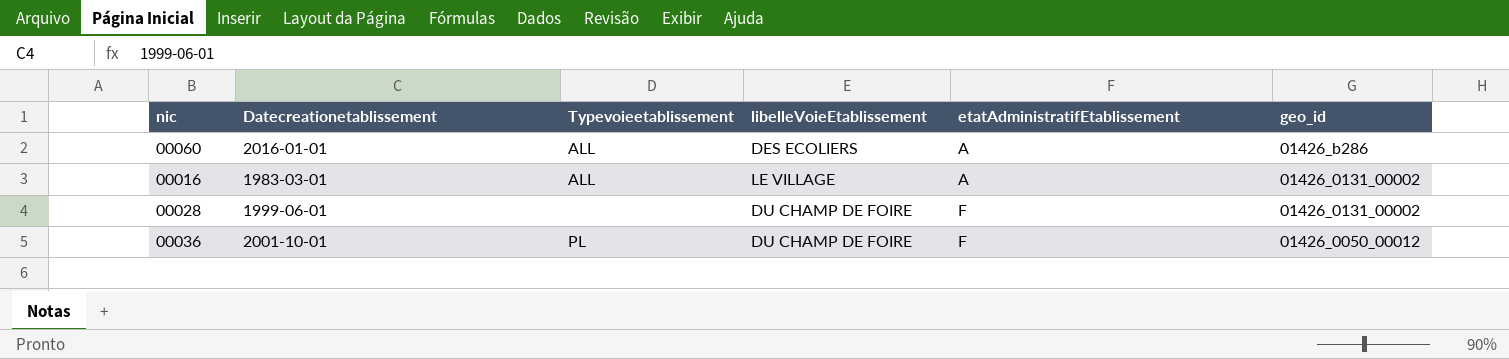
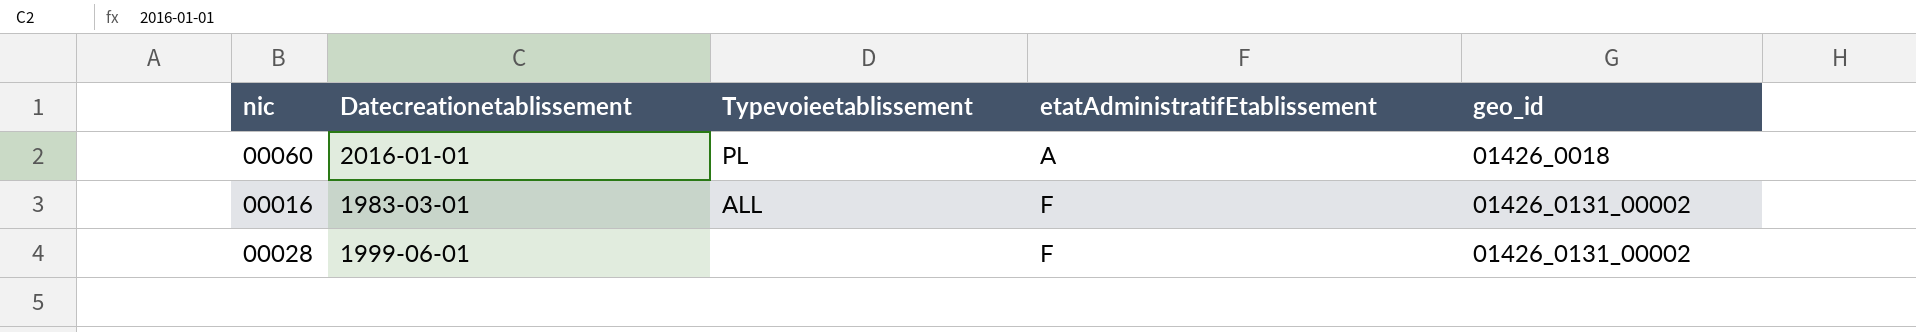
column libelleVoieEtablissement | position: 4 -> none
row 00036: 2001-10-01 | PL | DU CHAMP DE FOIRE | F | 01426_0050_00012 -> none
00060 | Typevoieetablissement: ALL -> PL
00060 | geo_id: 01426_b286 -> 01426_0018
00016 | etatAdministratifEtablissement: A -> F

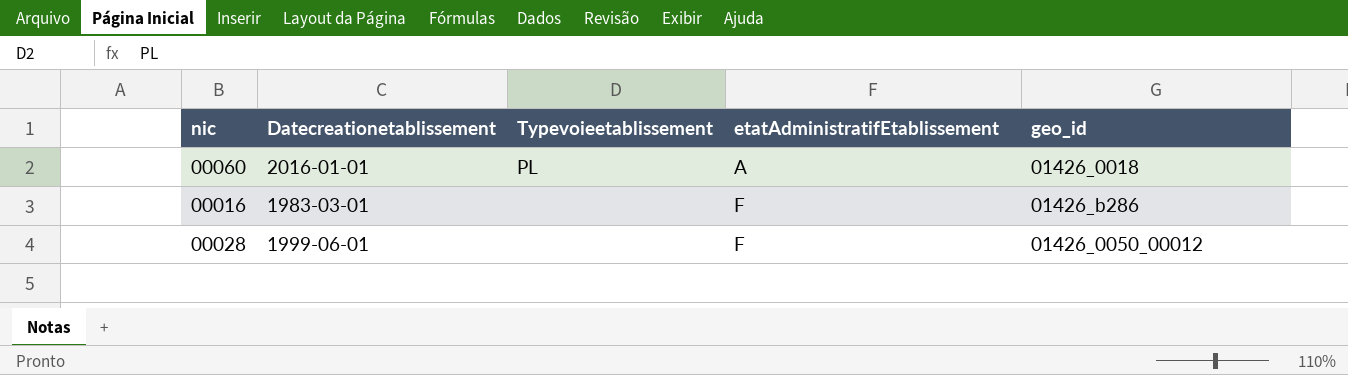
00016 | Typevoieetablissement: ALL -> none
00016 | geo_id: 01426_0131_00002 -> 01426_b286
00028 | geo_id: 01426_0131_00002 -> 01426_0050_00012

